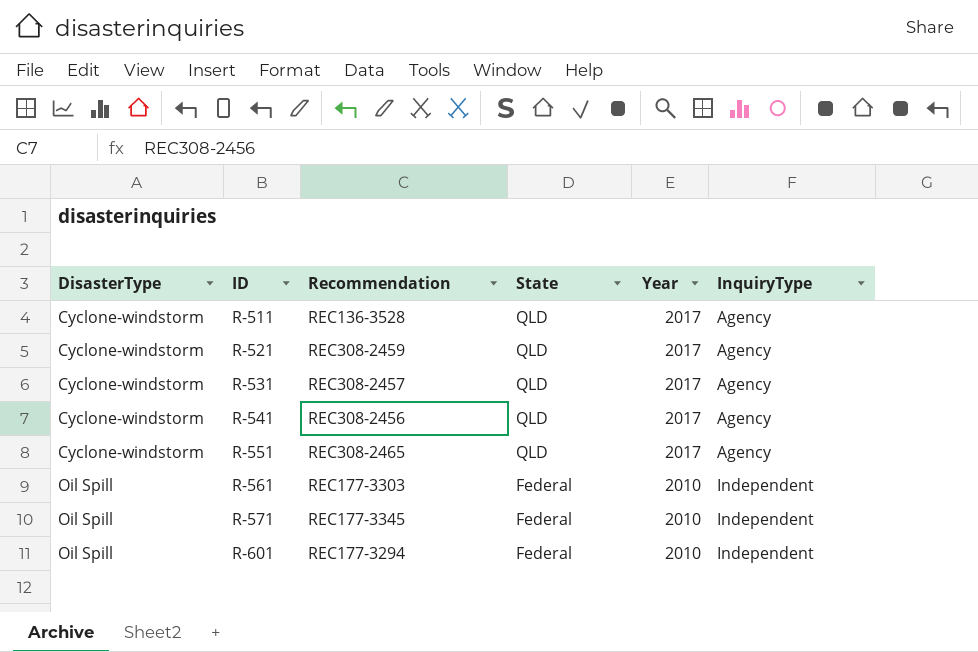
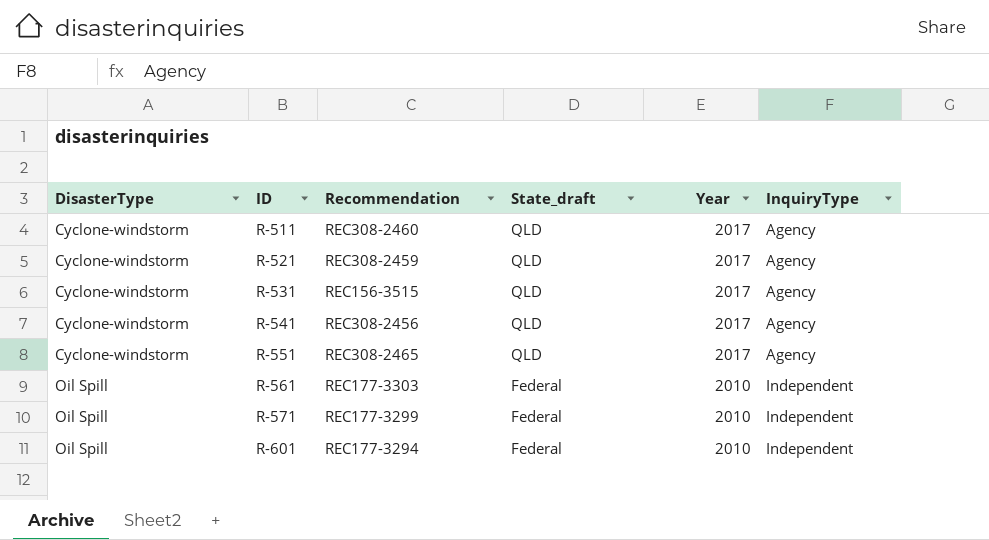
column name: State -> State_draft
R-511 | Recommendation: REC136-3528 -> REC308-2460
R-531 | Recommendation: REC308-2457 -> REC156-3515
R-571 | Recommendation: REC177-3345 -> REC177-3299

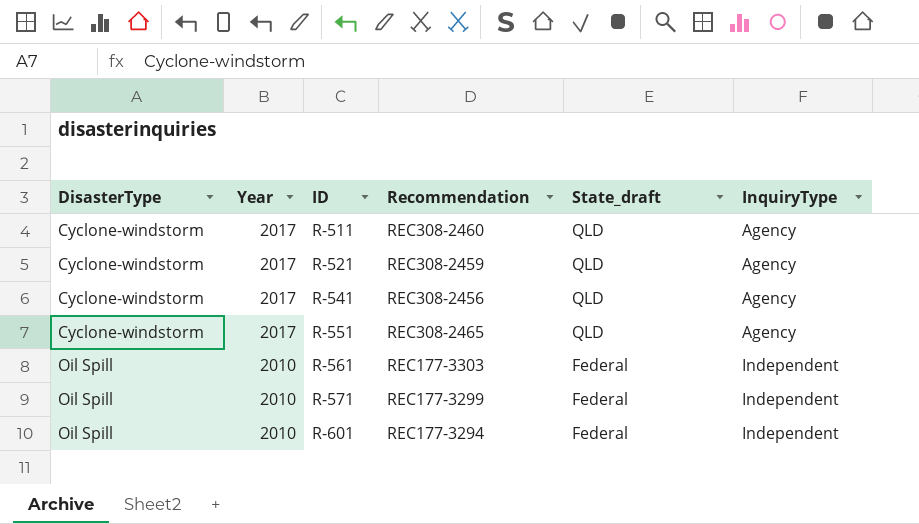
column Year | position: 5 -> 2
row R-531: Cyclone-windstorm | REC156-3515 | QLD | 2017 | Agency -> none

